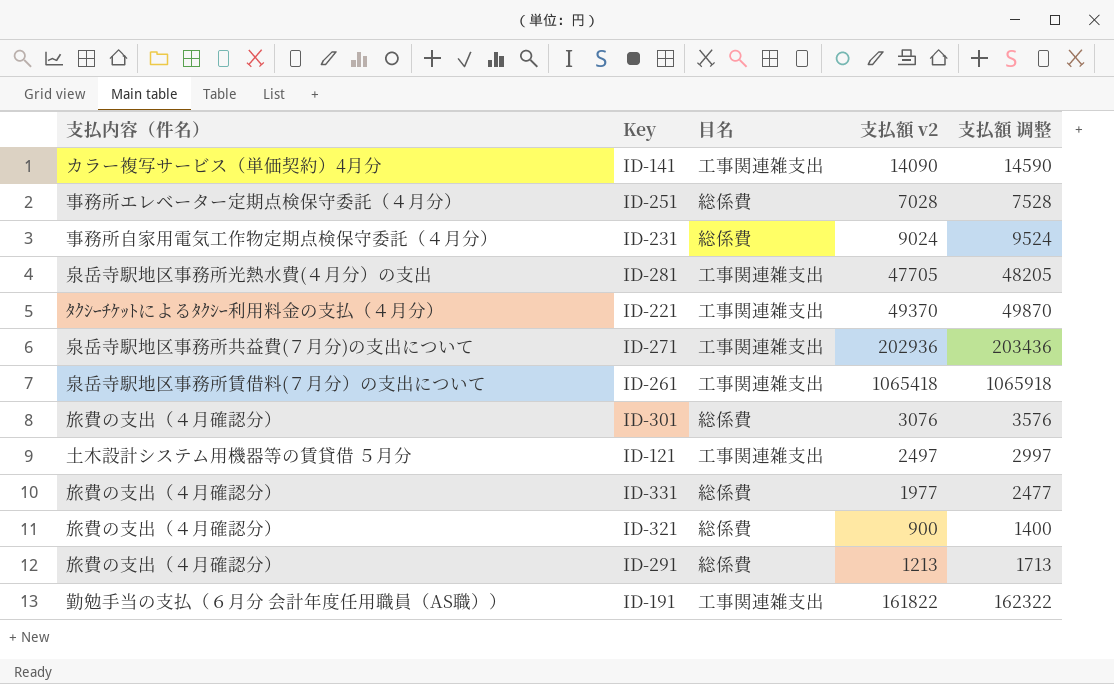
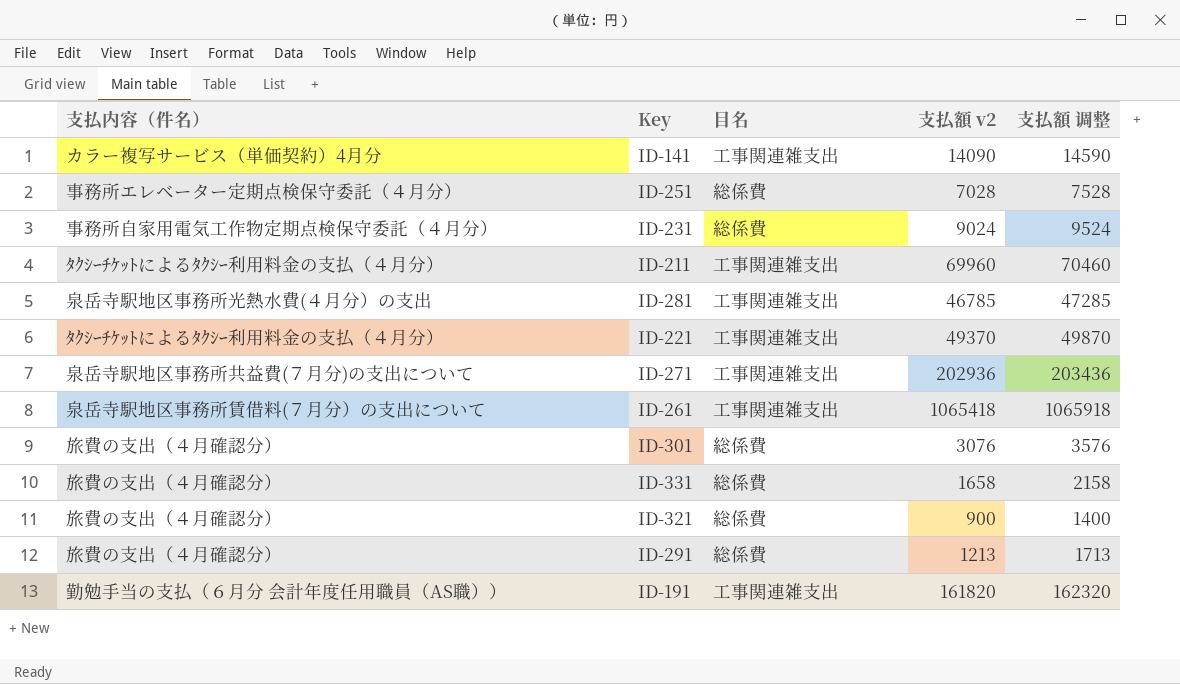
row ID-121: 土木設計システム用機器等の賃貸借 ５月分 | 工事関連雑支出 | 2497 | 2997 -> none
row ID-211: none -> ﾀｸｼｰﾁｹｯﾄによるﾀｸｼｰ利用料金の支払（４月分） | 工事関連雑支出 | 69960 | 70460
ID-281 | 支払額 v2: 47705 -> 46785
ID-281 | 支払額 调整: 48205 -> 47285
ID-331 | 支払額 v2: 1977 -> 1658
ID-331 | 支払額 调整: 2477 -> 2158
ID-191 | 支払額 v2: 161822 -> 161820
ID-191 | 支払額 调整: 162322 -> 162320

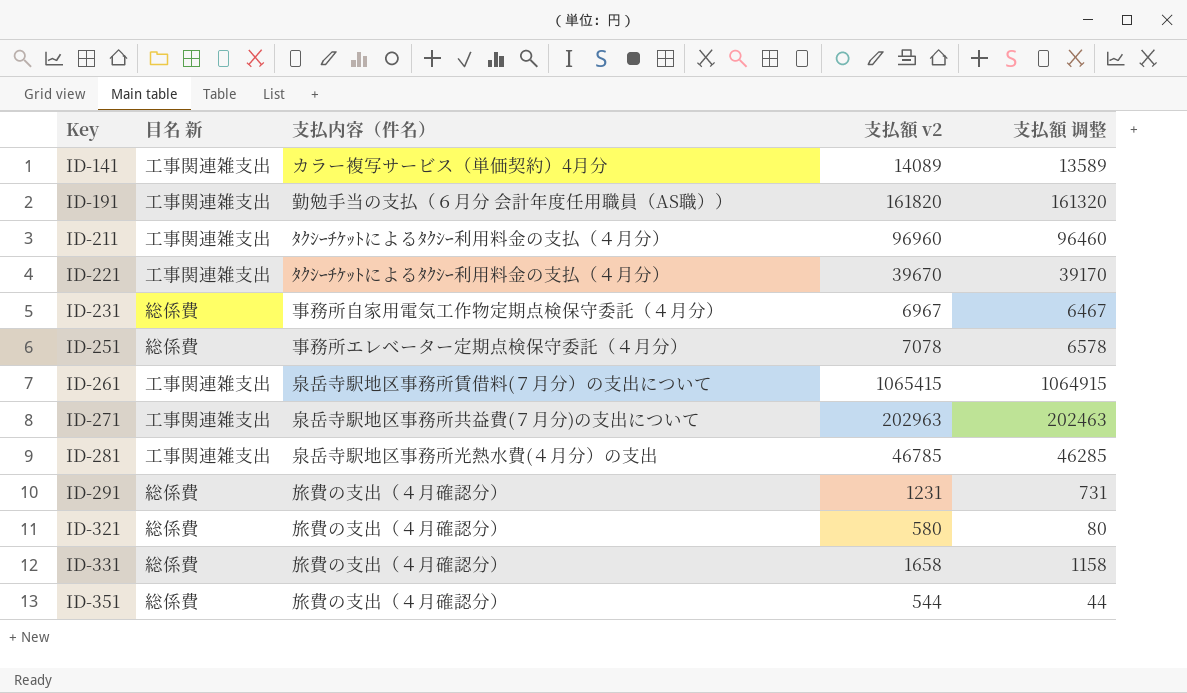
row order: none -> Key ascending
column name: 目名 -> 目名 新
column 支払内容（件名） | position: 1 -> 3
column 支払額 调整 | formula: [支払額 v2] + 500 -> [支払額 v2] - 500
row ID-301: 旅費の支出（４月確認分） | 総係費 | 3076 | 3576 -> none
ID-141 | 支払額 v2: 14090 -> 14089
ID-211 | 支払額 v2: 69960 -> 96960
ID-221 | 支払額 v2: 49370 -> 39670
ID-231 | 支払額 v2: 9024 -> 6967
ID-251 | 支払額 v2: 7028 -> 7078
ID-261 | 支払額 v2: 1065418 -> 1065415
ID-271 | 支払額 v2: 202936 -> 202963
ID-291 | 支払額 v2: 1213 -> 1231
ID-321 | 支払額 v2: 900 -> 580
row ID-351: none -> 総係費 | 旅費の支出（４月確認分） | 544 | 44

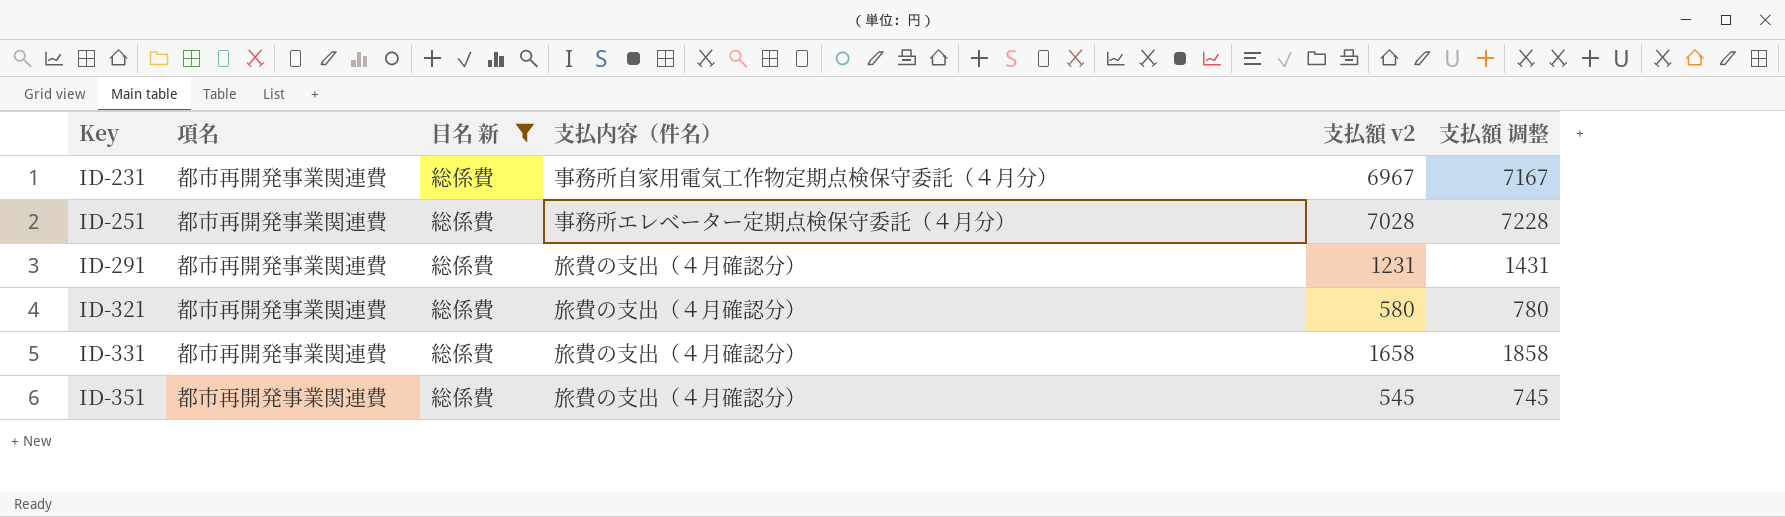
filter: none -> 目名 新 = 総係費
column 項名 | position: none -> 2
column 支払額 调整 | formula: [支払額 v2] - 500 -> [支払額 v2] + 200
ID-251 | 支払額 v2: 7078 -> 7028
ID-351 | 支払額 v2: 544 -> 545

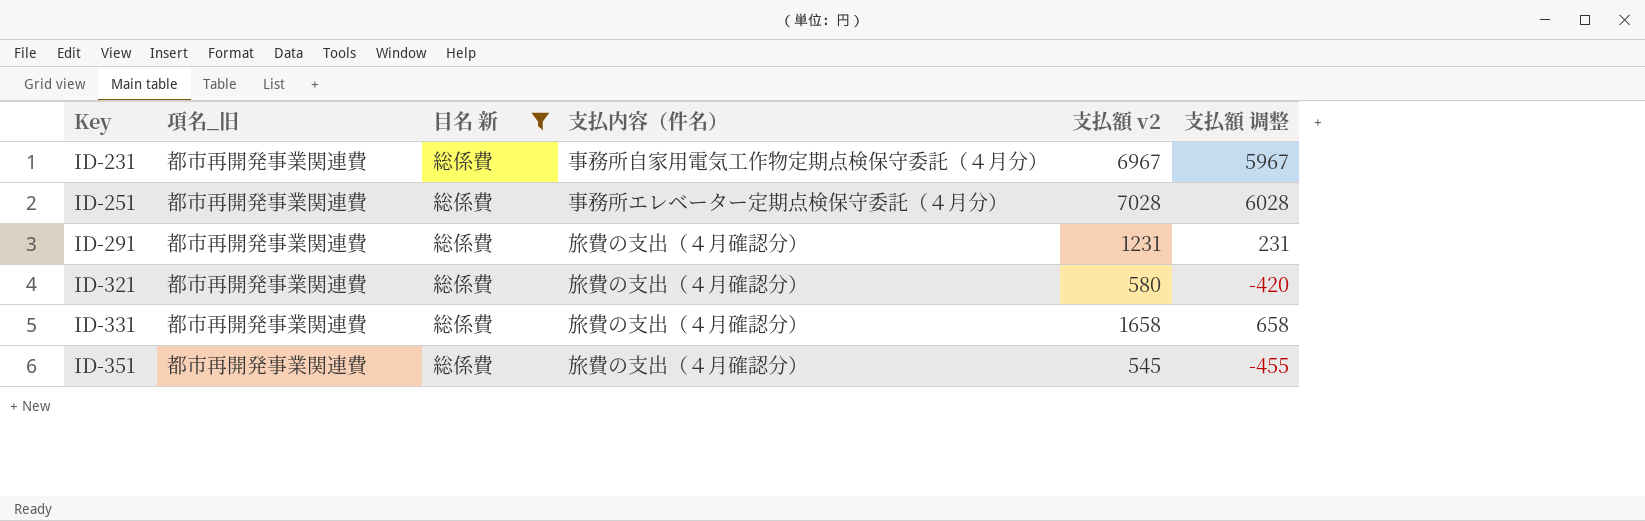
column name: 項名 -> 項名_旧
column 支払額 调整 | formula: [支払額 v2] + 200 -> [支払額 v2] - 1000

